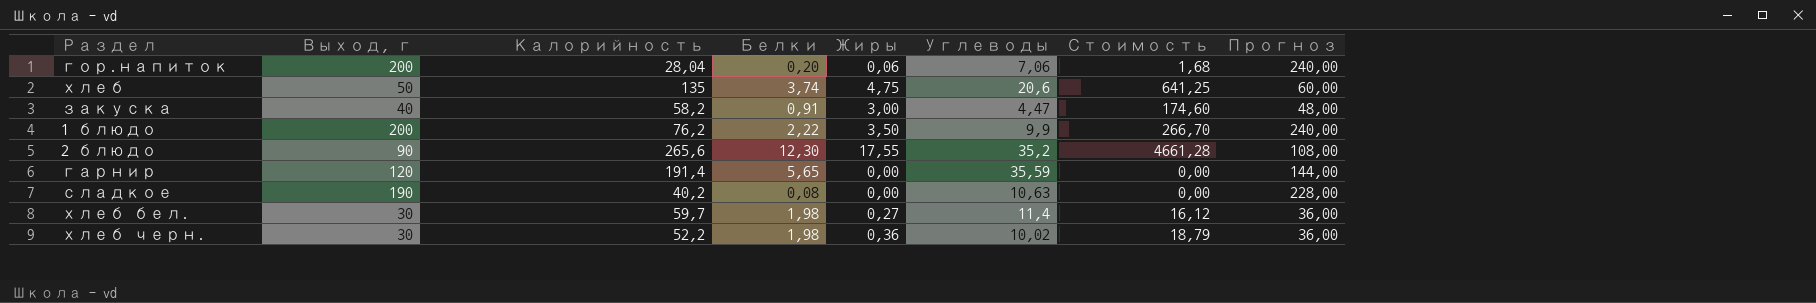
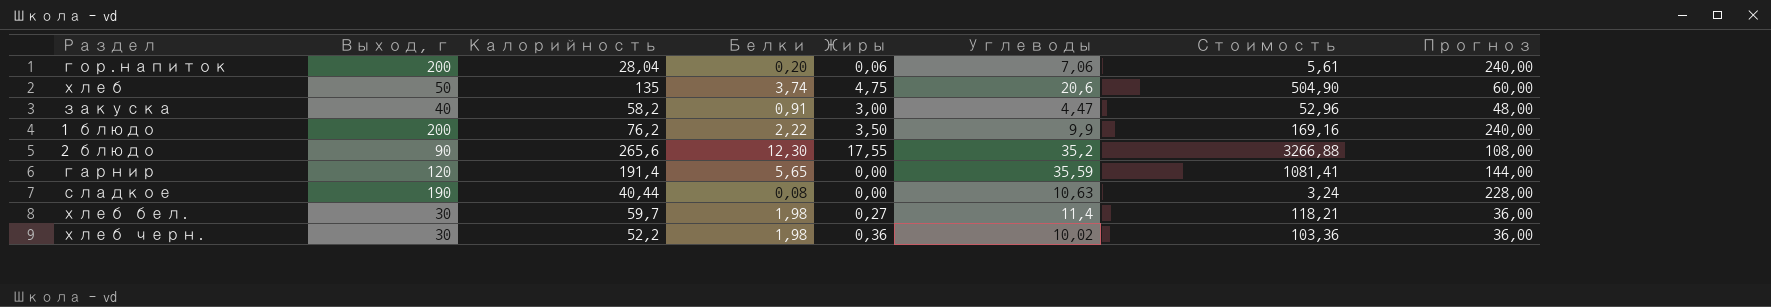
column Стоимость | formula: [Калорийность] * [Жиры] -> [Калорийность] * [Белки]
сладкое | Калорийность: 40,2 -> 40,44

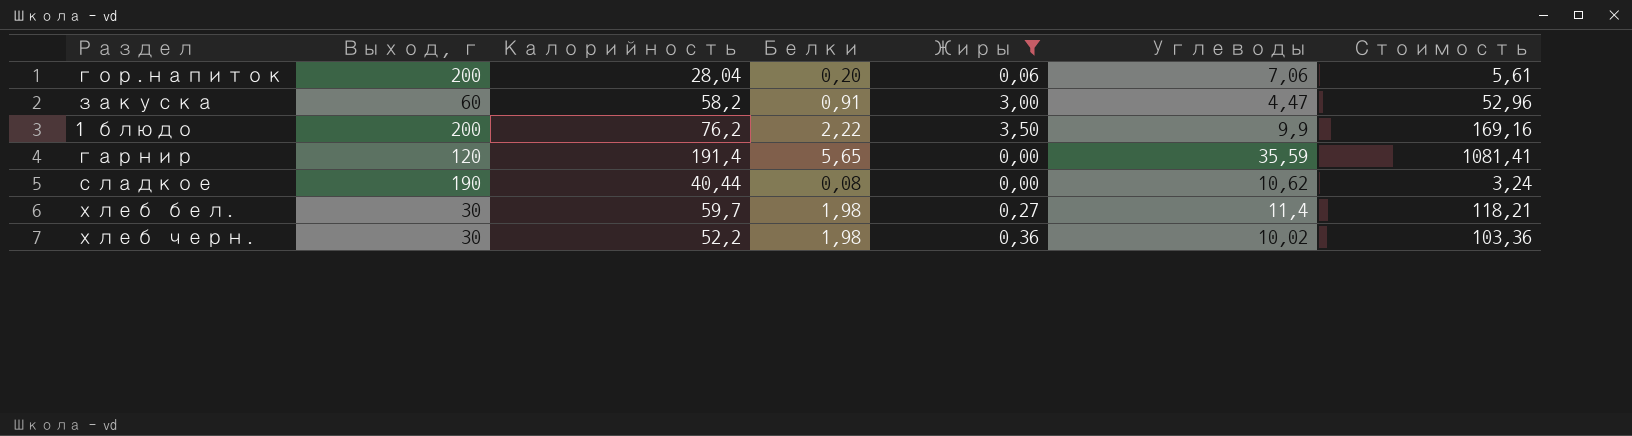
filter: none -> Жиры <= 3,50
column Прогноз | formula: [Выход, г] * 1,2 -> none
закуска | Выход, г: 40 -> 60
сладкое | Углеводы: 10,63 -> 10,62

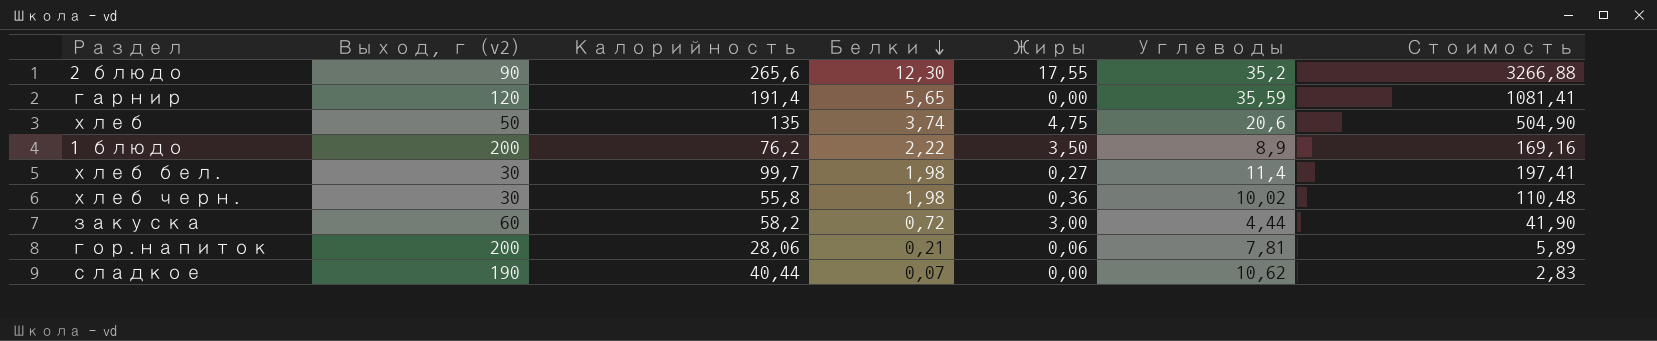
filter: Жиры <= 3,50 -> none
row order: none -> Белки descending
column name: Выход, г -> Выход, г (v2)
1 блюдо | Углеводы: 9,9 -> 8,9
хлеб бел. | Калорийность: 59,7 -> 99,7
хлеб бел. | Стоимость: 118,21 -> 197,41
хлеб черн. | Калорийность: 52,2 -> 55,8
хлеб черн. | Стоимость: 103,36 -> 110,48
закуска | Белки: 0,91 -> 0,72
закуска | Углеводы: 4,47 -> 4,44
закуска | Стоимость: 52,96 -> 41,90
гор.напиток | Калорийность: 28,04 -> 28,06
гор.напиток | Белки: 0,20 -> 0,21
гор.напиток | Углеводы: 7,06 -> 7,81
гор.напиток | Стоимость: 5,61 -> 5,89
сладкое | Белки: 0,08 -> 0,07
сладкое | Стоимость: 3,24 -> 2,83

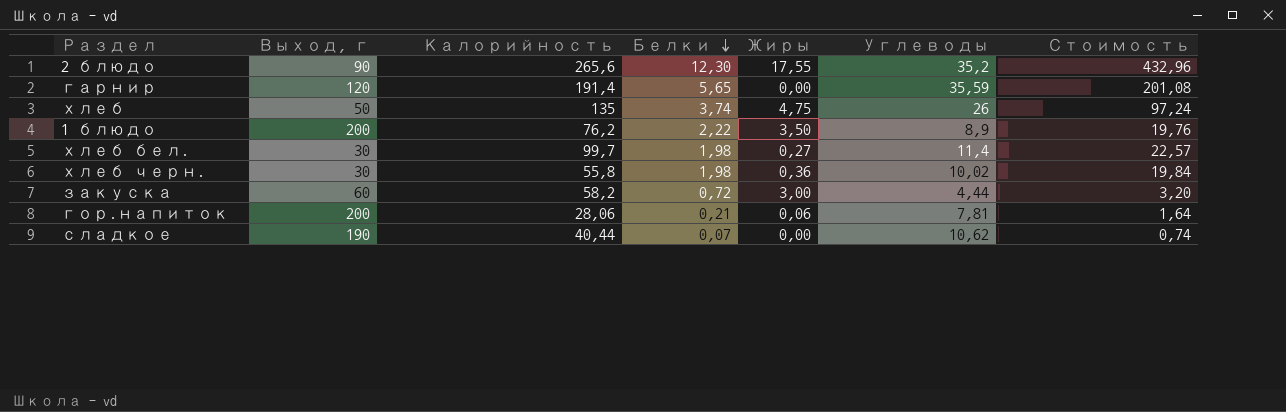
column name: Выход, г (v2) -> Выход, г
column Стоимость | formula: [Калорийность] * [Белки] -> [Белки] * [Углеводы]
хлеб | Углеводы: 20,6 -> 26

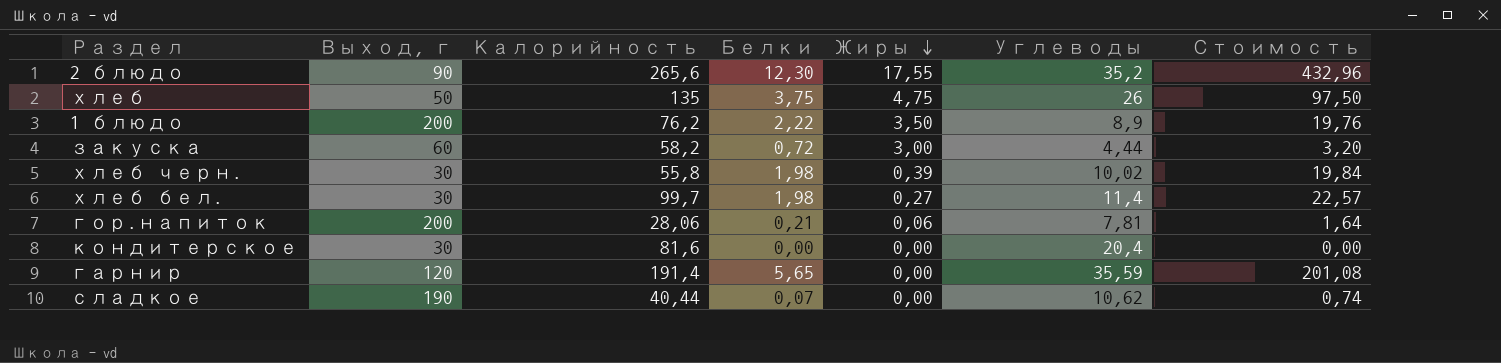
row order: Белки descending -> Жиры descending
хлеб | Белки: 3,74 -> 3,75
хлеб | Стоимость: 97,24 -> 97,50
хлеб черн. | Жиры: 0,36 -> 0,39
row кондитерское: none -> 30 | 81,6 | 0,00 | 0,00 | 20,4 | 0,00

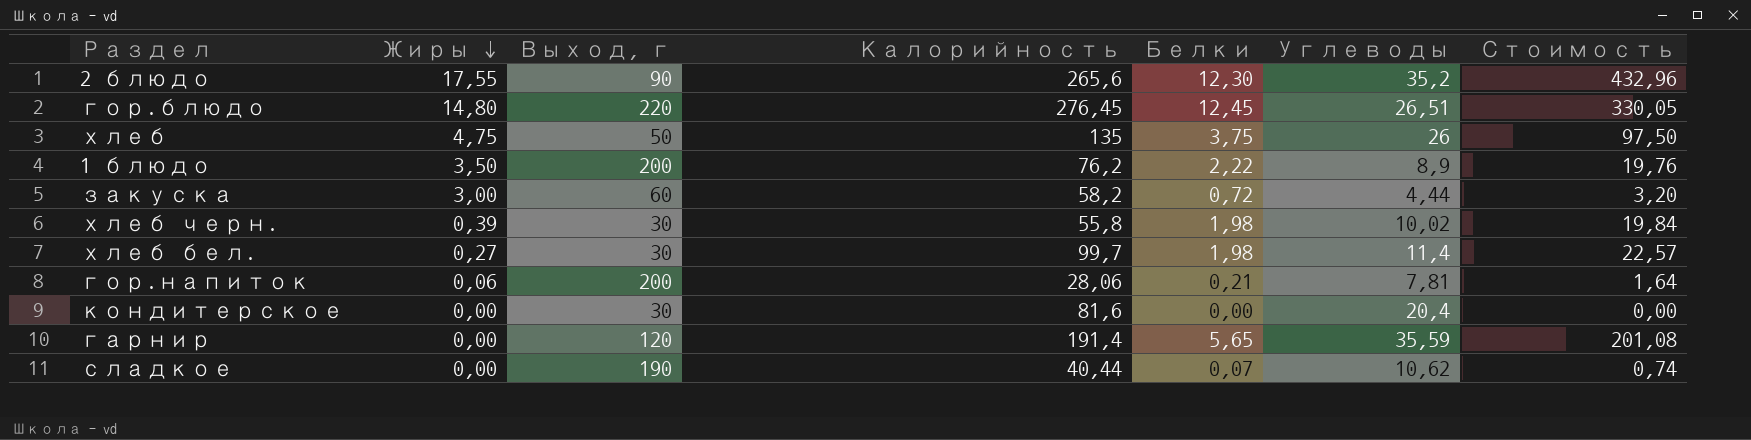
column Жиры | position: 5 -> 2
row гор.блюдо: none -> 14,80 | 220 | 276,45 | 12,45 | 26,51 | 330,05

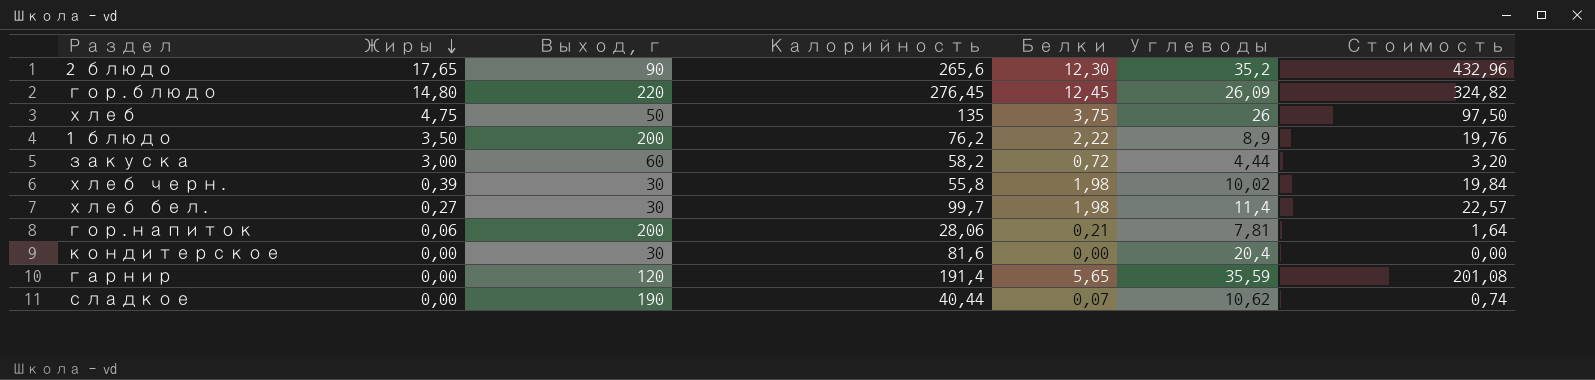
2 блюдо | Жиры: 17,55 -> 17,65
гор.блюдо | Углеводы: 26,51 -> 26,09
гор.блюдо | Стоимость: 330,05 -> 324,82

